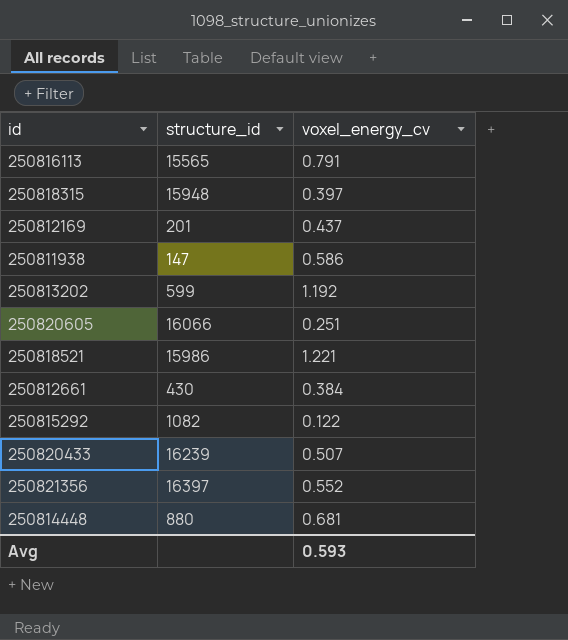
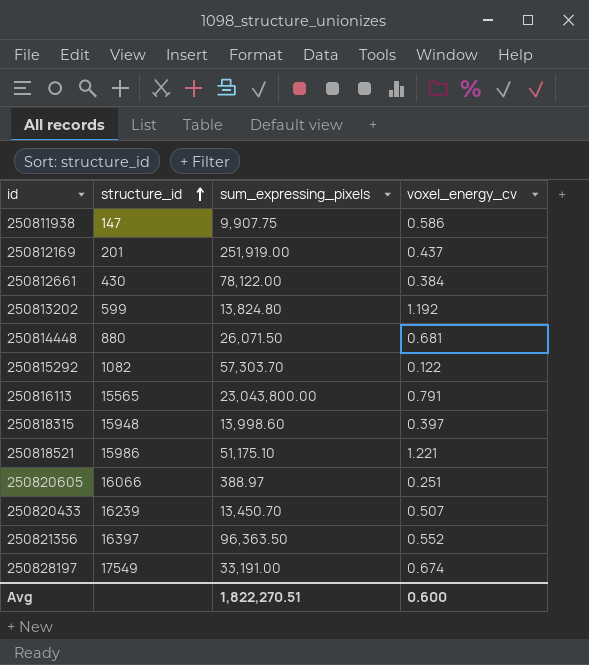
row order: none -> structure_id ascending
column sum_expressing_pixels | position: none -> 3
row 250828197: none -> 17549 | 33,191.00 | 0.674
Avg | voxel_energy_cv: 0.593 -> 0.600

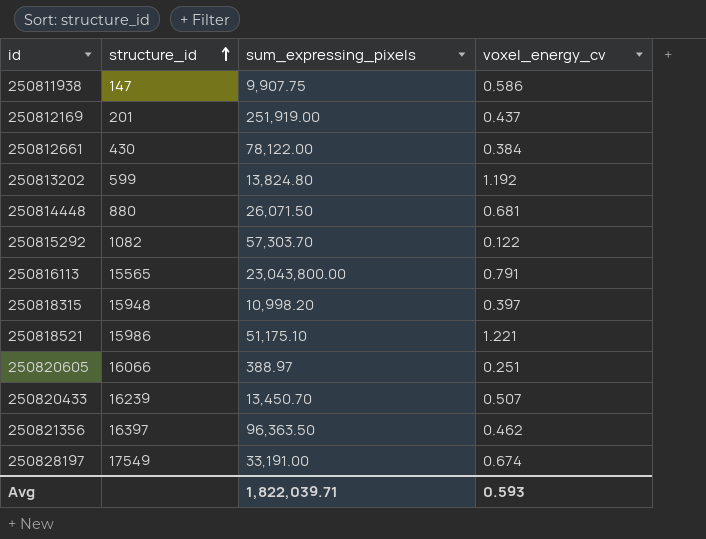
250818315 | sum_expressing_pixels: 13,998.60 -> 10,998.20
250821356 | voxel_energy_cv: 0.552 -> 0.462
Avg | sum_expressing_pixels: 1,822,270.51 -> 1,822,039.71
Avg | voxel_energy_cv: 0.600 -> 0.593

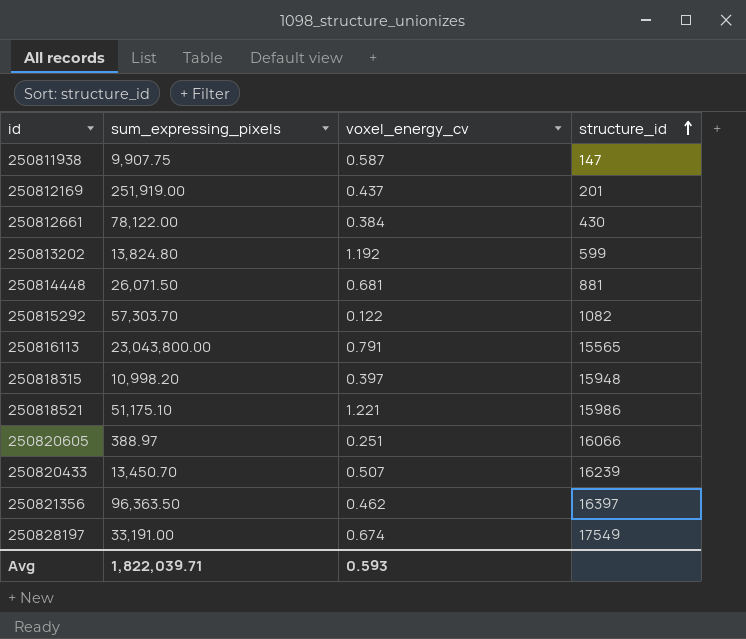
column structure_id | position: 2 -> 4
250811938 | voxel_energy_cv: 0.586 -> 0.587
250814448 | structure_id: 880 -> 881

